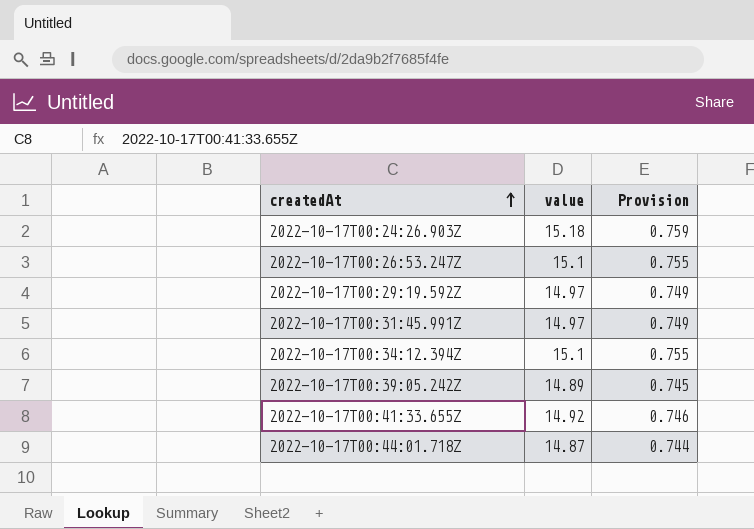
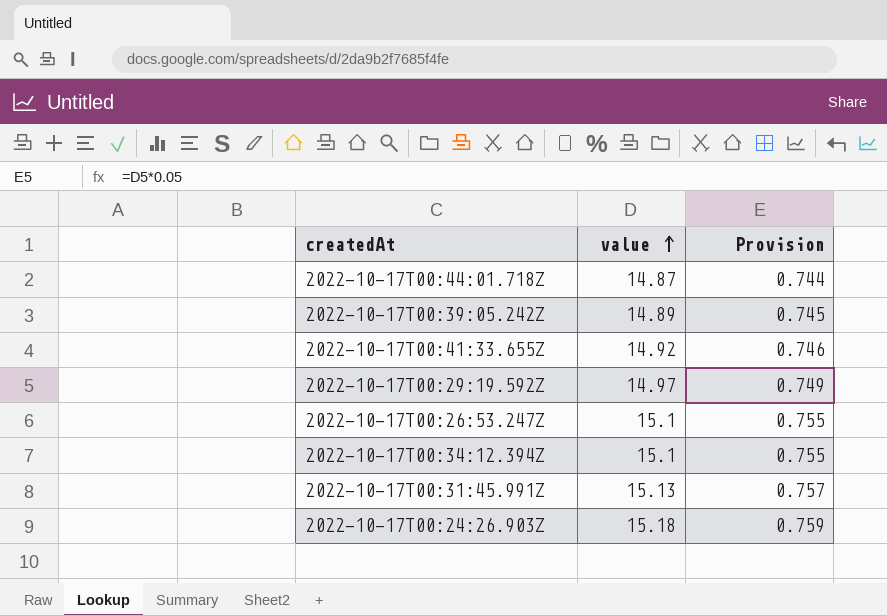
row order: createdAt ascending -> value ascending
2022-10-17T00:31:45.991Z | value: 14.97 -> 15.13
2022-10-17T00:31:45.991Z | Provision: 0.749 -> 0.757

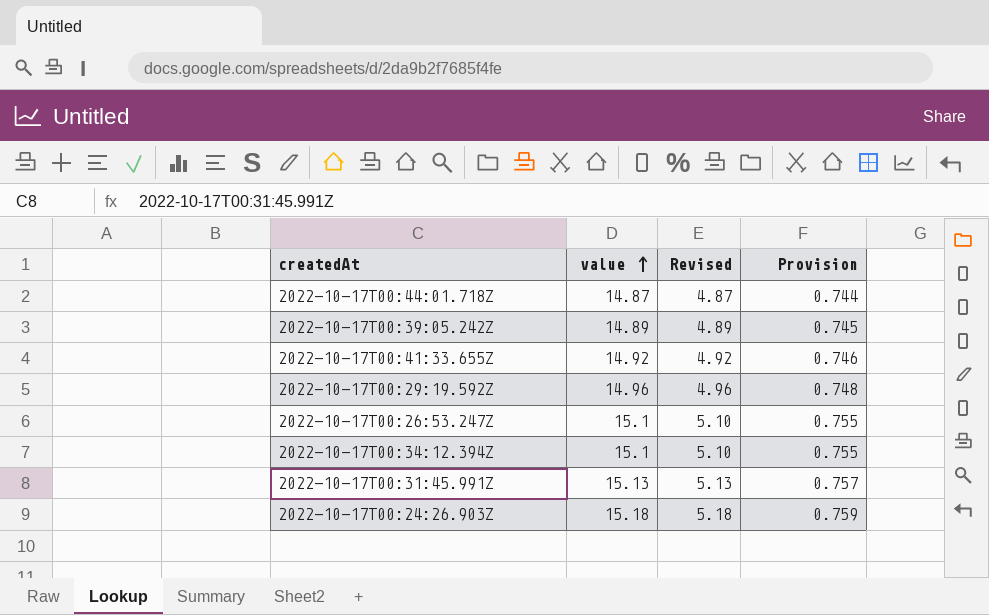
column Revised | formula: none -> [value] - 10
2022-10-17T00:29:19.592Z | value: 14.97 -> 14.96
2022-10-17T00:29:19.592Z | Provision: 0.749 -> 0.748

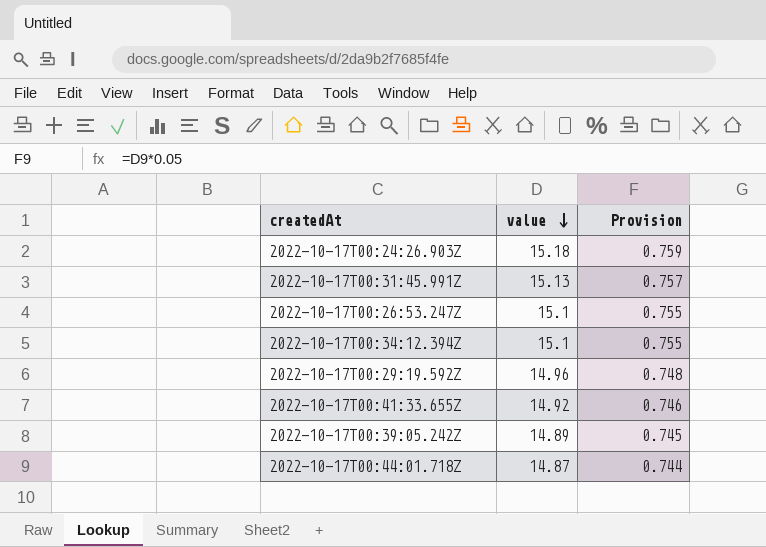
row order: value ascending -> value descending
column Revised | formula: [value] - 10 -> none

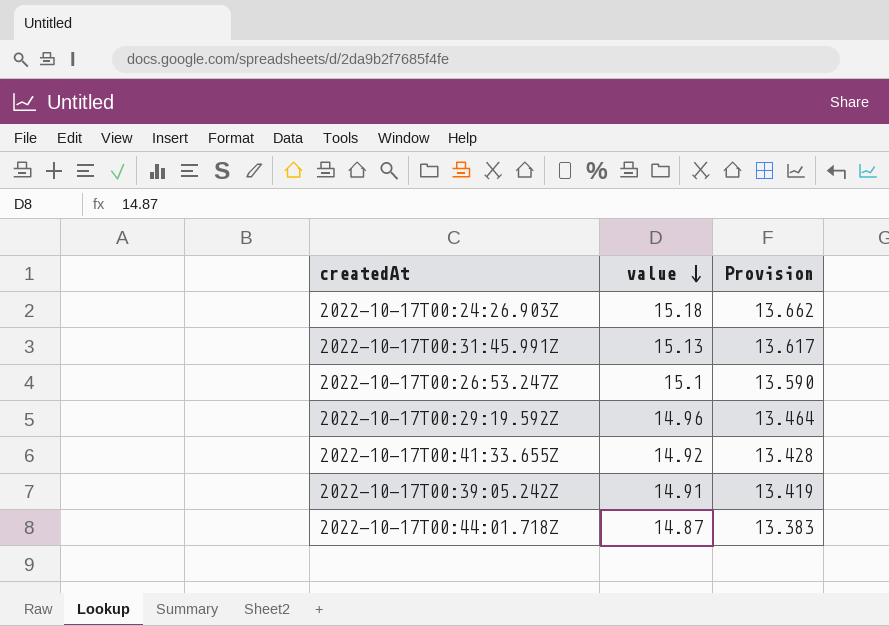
column Provision | formula: [value] * 0.05 -> [value] * 0.9
row 2022-10-17T00:34:12.394Z: 15.1 | 0.755 -> none
2022-10-17T00:39:05.242Z | value: 14.89 -> 14.91

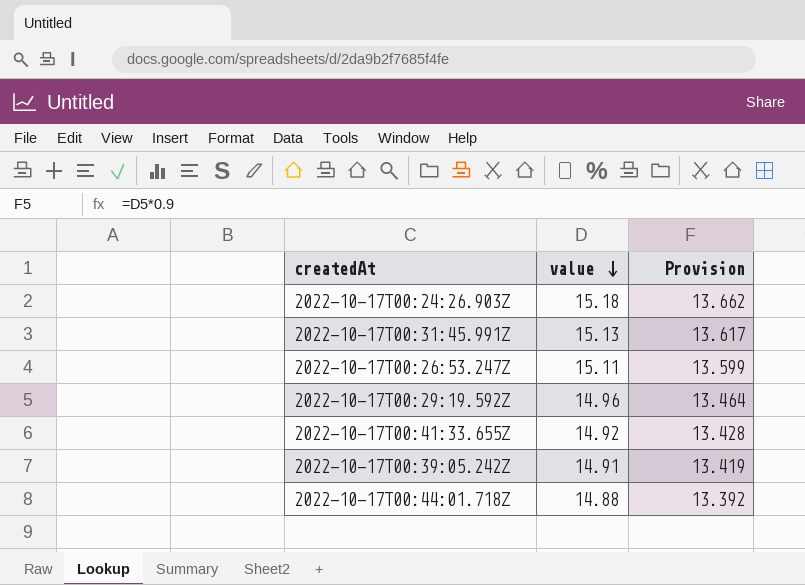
2022-10-17T00:26:53.247Z | value: 15.1 -> 15.11
2022-10-17T00:26:53.247Z | Provision: 13.590 -> 13.599
2022-10-17T00:44:01.718Z | value: 14.87 -> 14.88
2022-10-17T00:44:01.718Z | Provision: 13.383 -> 13.392

